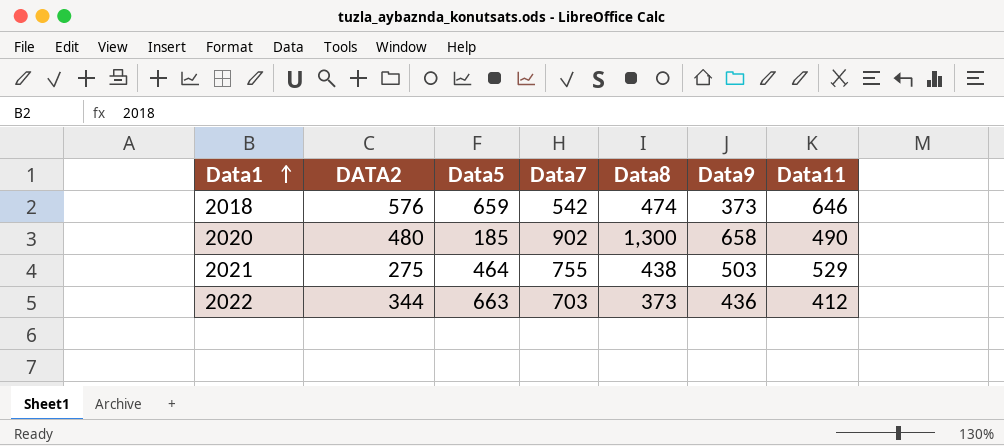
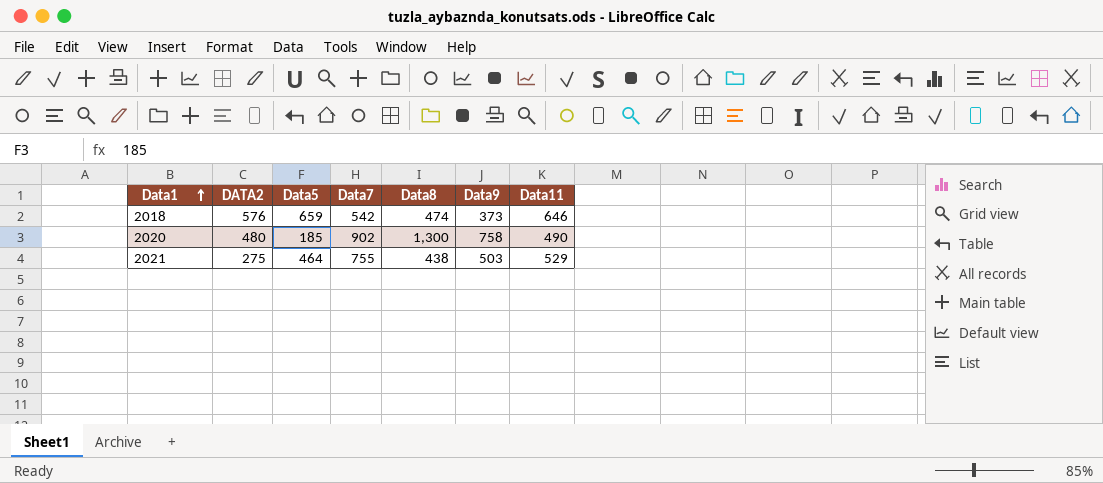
row 2022: 344 | 663 | 703 | 373 | 436 | 412 -> none
2020 | Data9: 658 -> 758

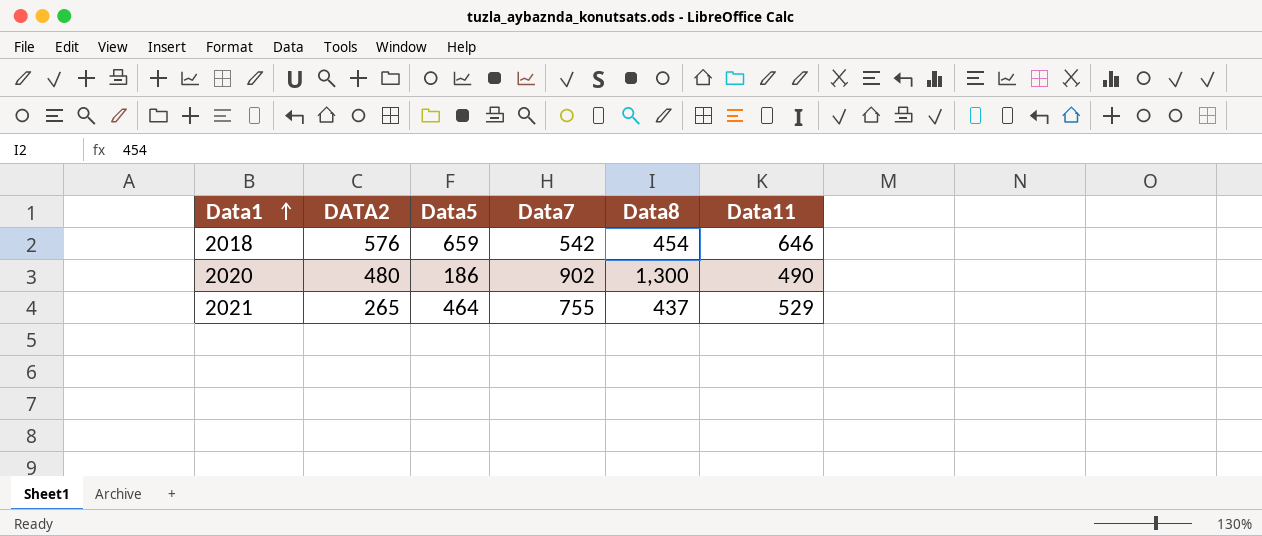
column Data9 | position: 6 -> none
2018 | Data8: 474 -> 454
2020 | Data5: 185 -> 186
2021 | DATA2: 275 -> 265
2021 | Data8: 438 -> 437

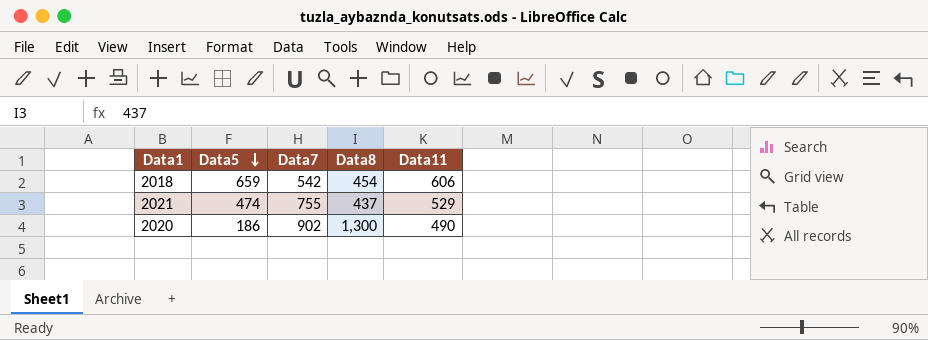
row order: Data1 ascending -> Data5 descending
column DATA2 | position: 2 -> none
2018 | Data11: 646 -> 606
2021 | Data5: 464 -> 474

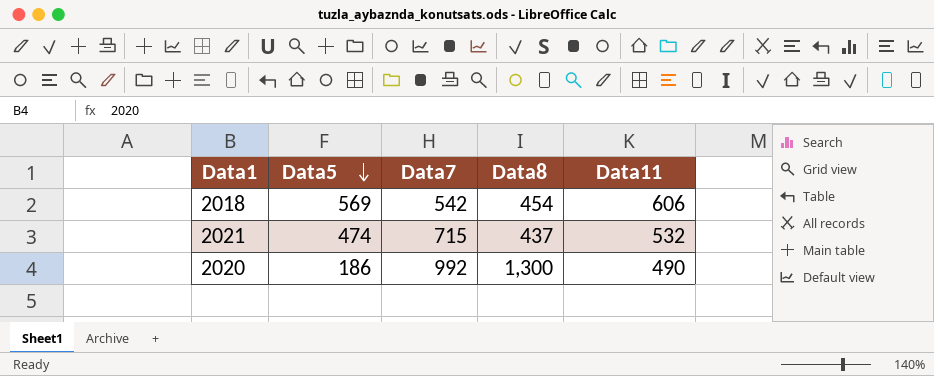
2018 | Data5: 659 -> 569
2021 | Data7: 755 -> 715
2021 | Data11: 529 -> 532
2020 | Data7: 902 -> 992

